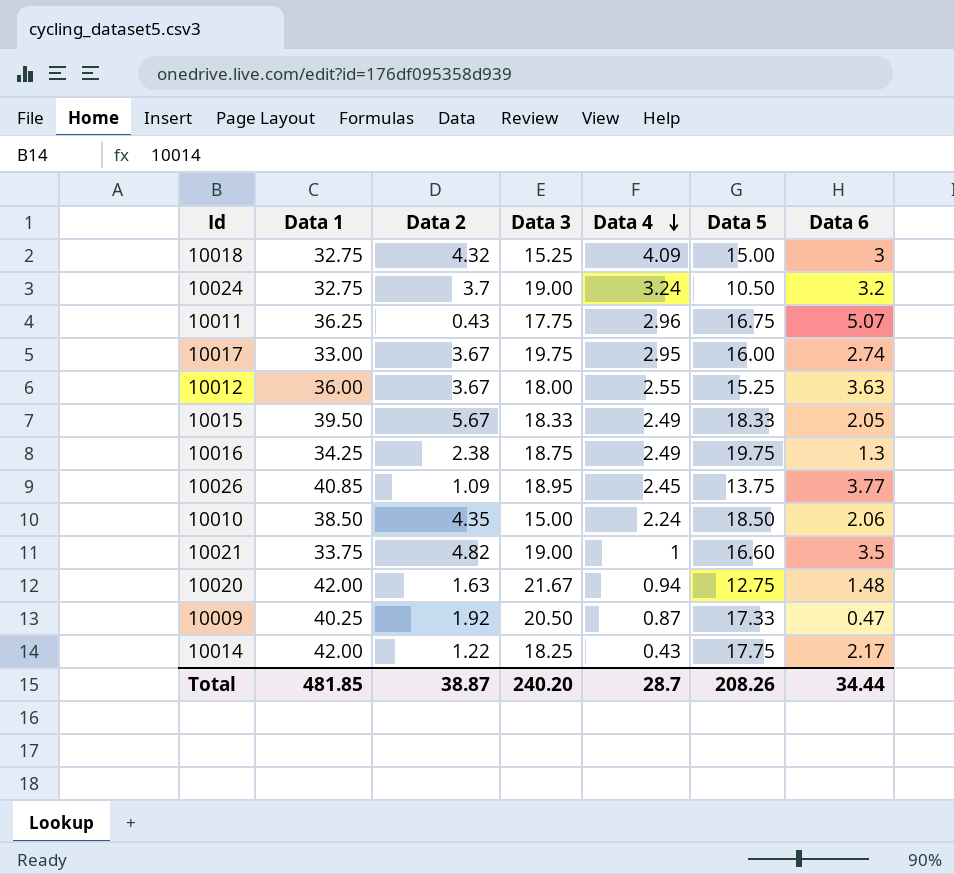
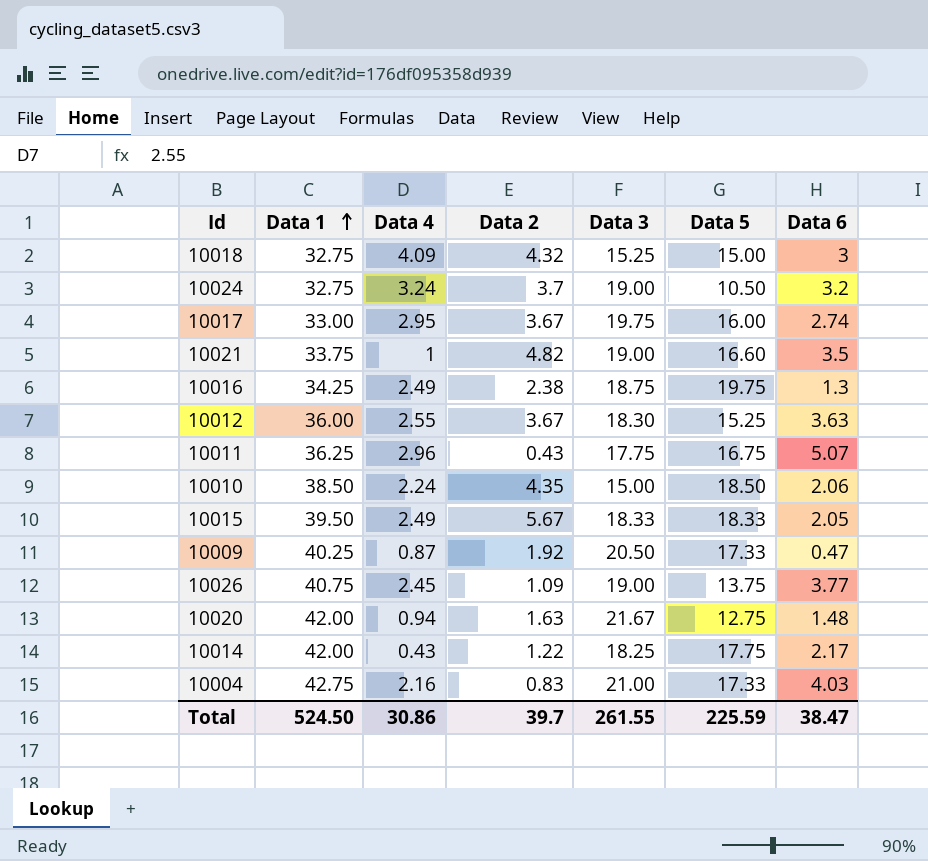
row order: Data 4 descending -> Data 1 ascending
column Data 4 | position: 5 -> 3
10012 | Data 3: 18.00 -> 18.30
10026 | Data 1: 40.85 -> 40.75
10026 | Data 3: 18.95 -> 19.00
row 10004: none -> 42.75 | 2.16 | 0.83 | 21.00 | 17.33 | 4.03
Total | Data 1: 481.85 -> 524.50
Total | Data 4: 28.7 -> 30.86
Total | Data 2: 38.87 -> 39.7
Total | Data 3: 240.20 -> 261.55
Total | Data 5: 208.26 -> 225.59
Total | Data 6: 34.44 -> 38.47

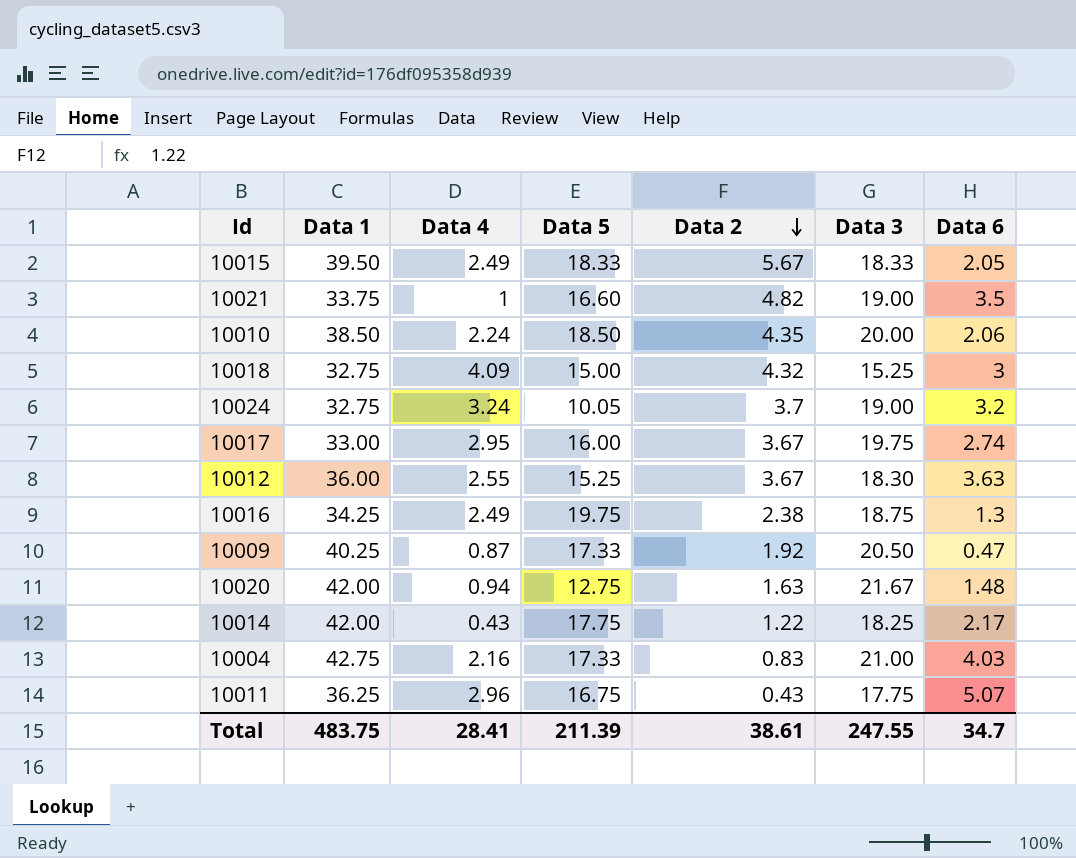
row order: Data 1 ascending -> Data 2 descending
column Data 5 | position: 6 -> 4
row 10026: 40.75 | 2.45 | 1.09 | 19.00 | 13.75 | 3.77 -> none
10010 | Data 3: 15.00 -> 20.00
10024 | Data 5: 10.50 -> 10.05
Total | Data 1: 524.50 -> 483.75
Total | Data 4: 30.86 -> 28.41
Total | Data 5: 225.59 -> 211.39
Total | Data 2: 39.7 -> 38.61
Total | Data 3: 261.55 -> 247.55
Total | Data 6: 38.47 -> 34.7

